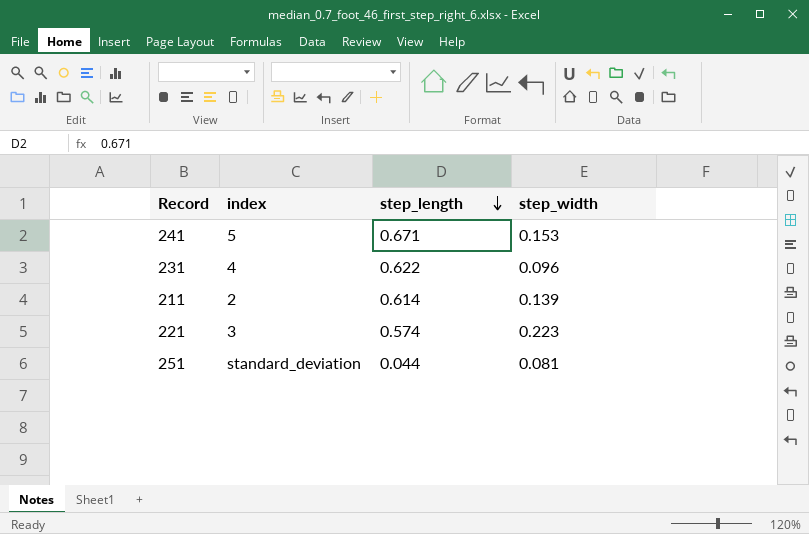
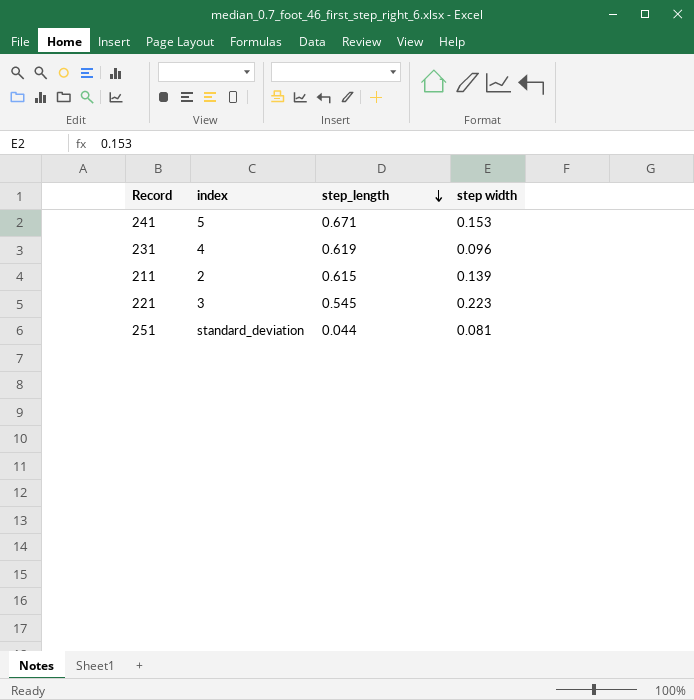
column name: step_width -> step width
231 | step_length: 0.622 -> 0.619
211 | step_length: 0.614 -> 0.615
221 | step_length: 0.574 -> 0.545

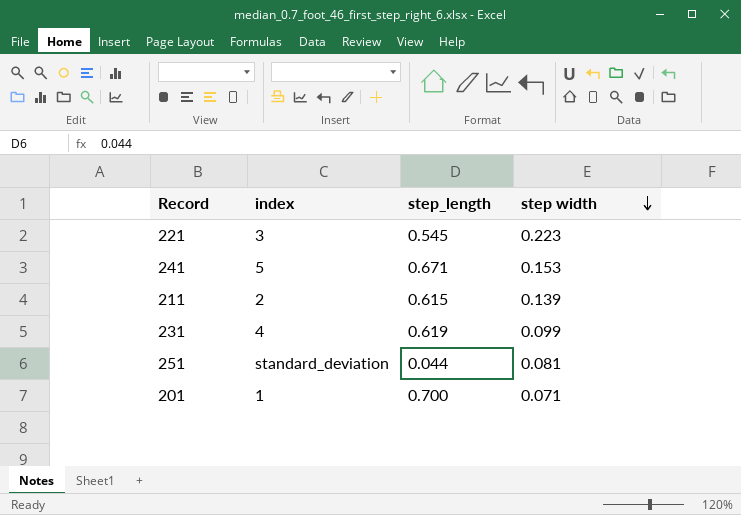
row order: step_length descending -> step width descending
231 | step width: 0.096 -> 0.099
row 201: none -> 1 | 0.700 | 0.071

